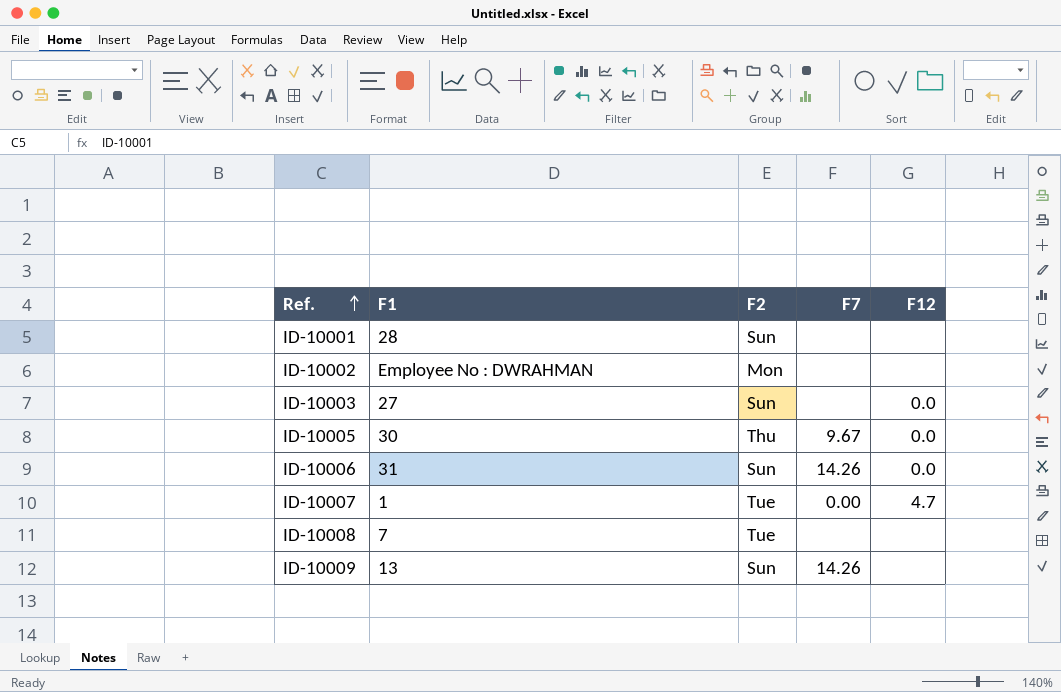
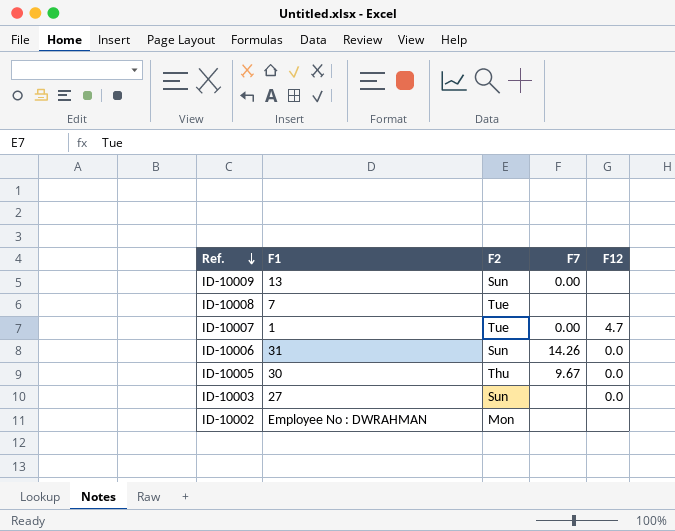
row order: Ref. ascending -> Ref. descending
row ID-10001: 28 | Sun | none | none -> none
ID-10009 | F7: 14.26 -> 0.00

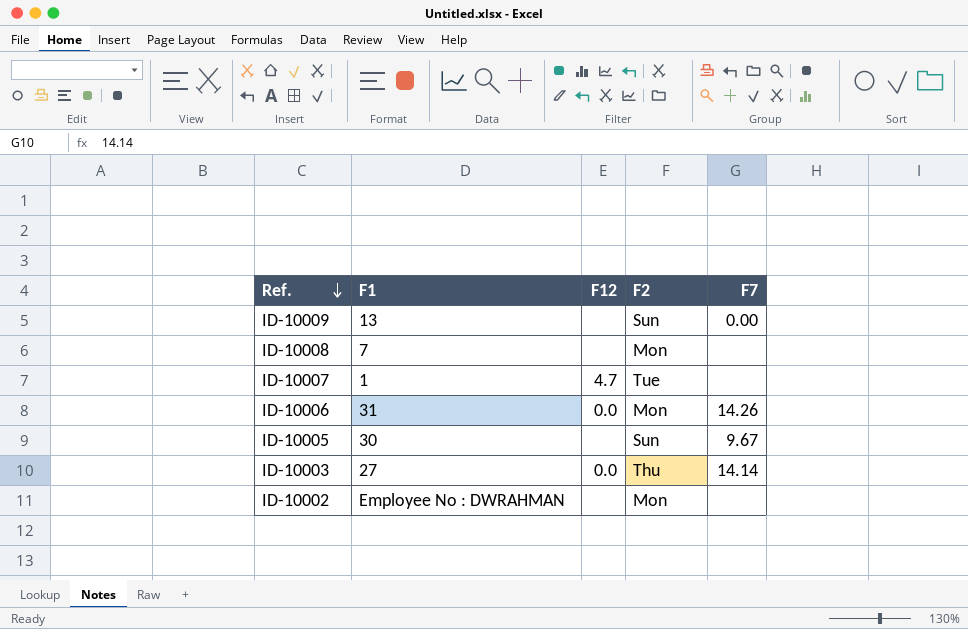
column F12 | position: 5 -> 3
ID-10008 | F2: Tue -> Mon
ID-10007 | F7: 0.00 -> none
ID-10006 | F2: Sun -> Mon
ID-10005 | F12: 0.0 -> none
ID-10005 | F2: Thu -> Sun
ID-10003 | F2: Sun -> Thu
ID-10003 | F7: none -> 14.14

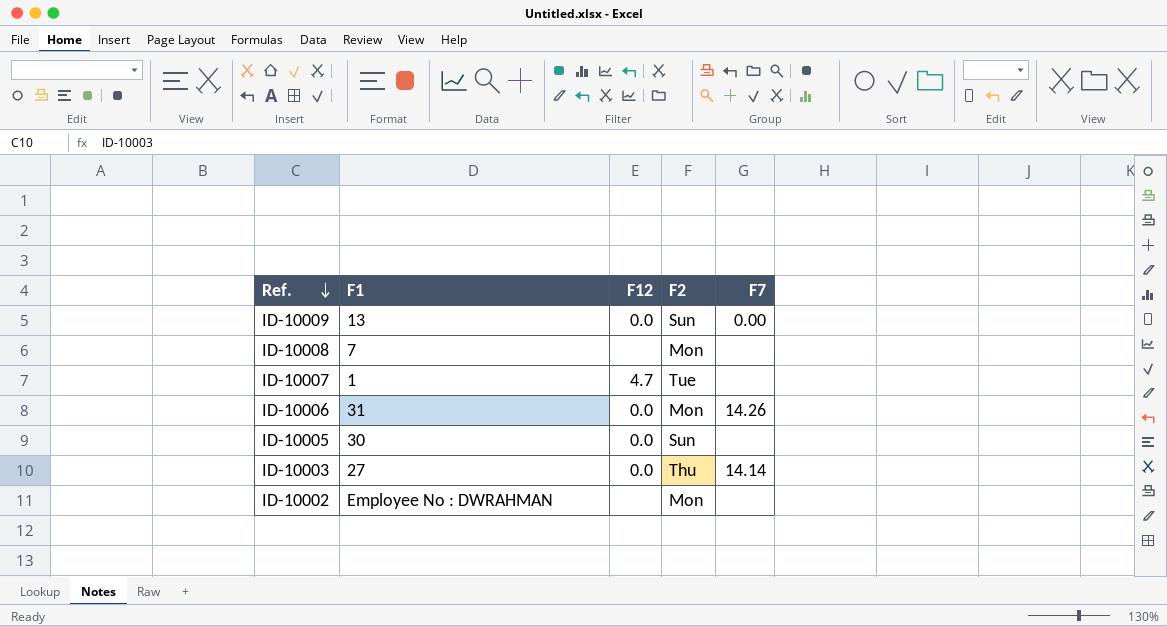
ID-10009 | F12: none -> 0.0
ID-10005 | F12: none -> 0.0
ID-10005 | F7: 9.67 -> none

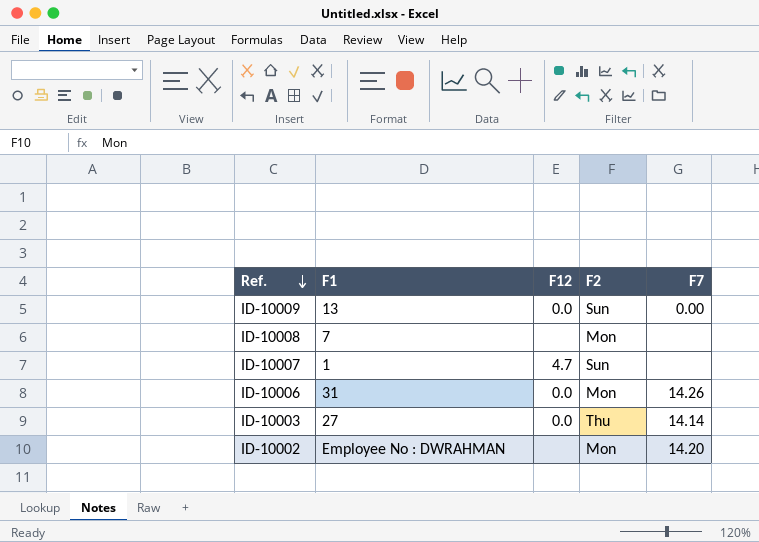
row ID-10005: 30 | 0.0 | Sun | none -> none
ID-10007 | F2: Tue -> Sun
ID-10002 | F7: none -> 14.20

